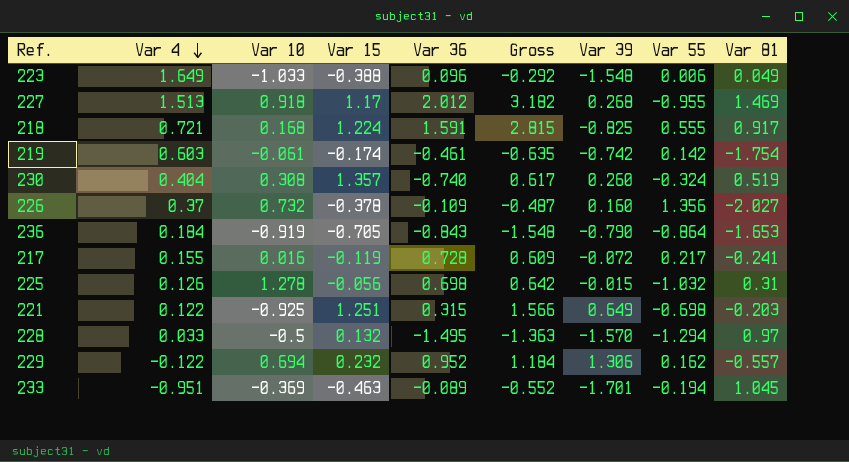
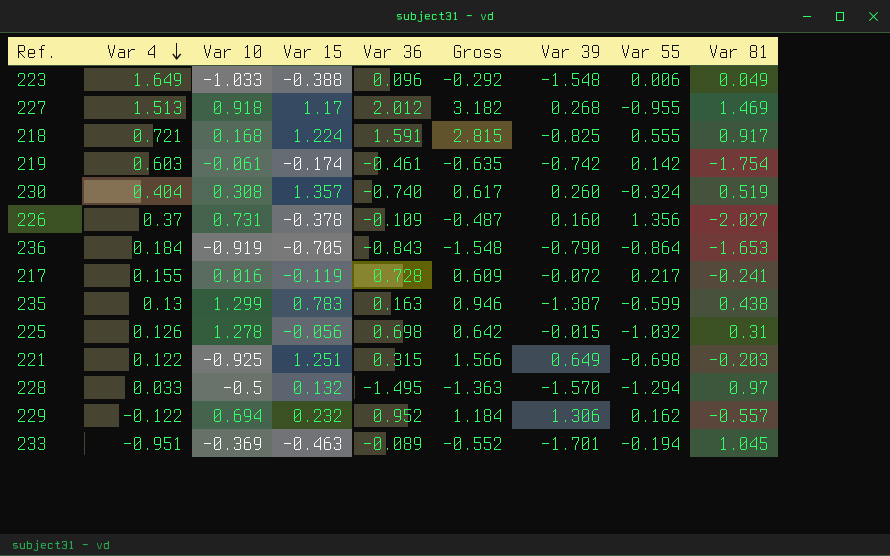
226 | Var 10: 0.732 -> 0.731
row 235: none -> 0.13 | 1.299 | 0.783 | 0.163 | 0.946 | -1.387 | -0.599 | 0.438

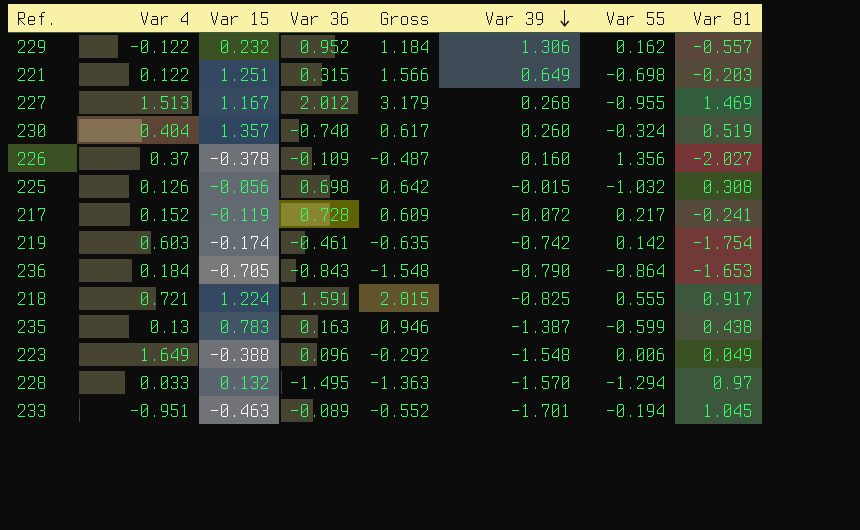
row order: Var 4 descending -> Var 39 descending
column Var 10 | position: 3 -> none
227 | Var 15: 1.17 -> 1.167
227 | Gross: 3.182 -> 3.179
225 | Var 81: 0.31 -> 0.308
217 | Var 4: 0.155 -> 0.152

